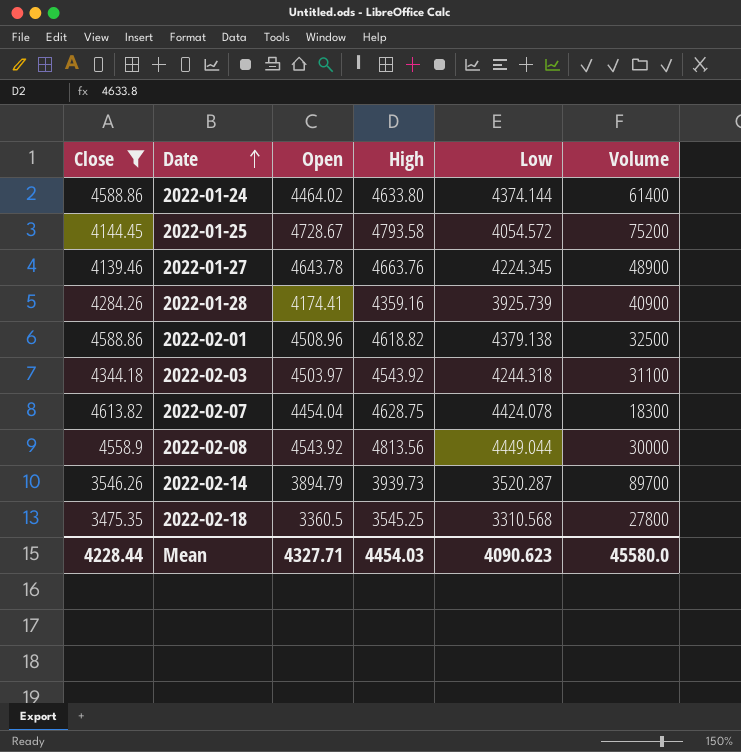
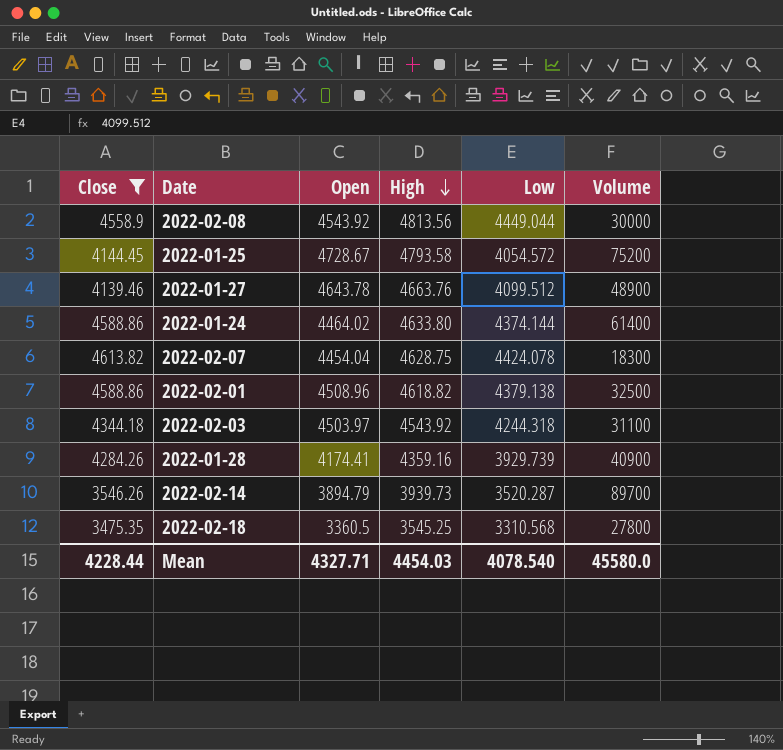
row order: Date ascending -> High descending
2022-01-27 | Low: 4224.345 -> 4099.512
2022-01-28 | Low: 3925.739 -> 3929.739
Mean | Low: 4090.623 -> 4078.540

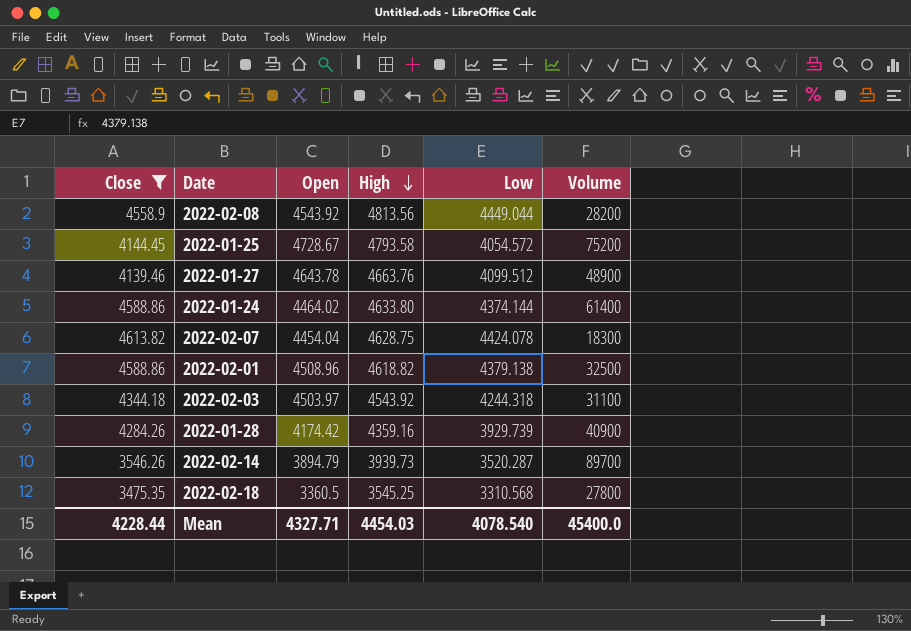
2022-02-08 | Volume: 30000 -> 28200
2022-01-28 | Open: 4174.41 -> 4174.42
Mean | Volume: 45580.0 -> 45400.0

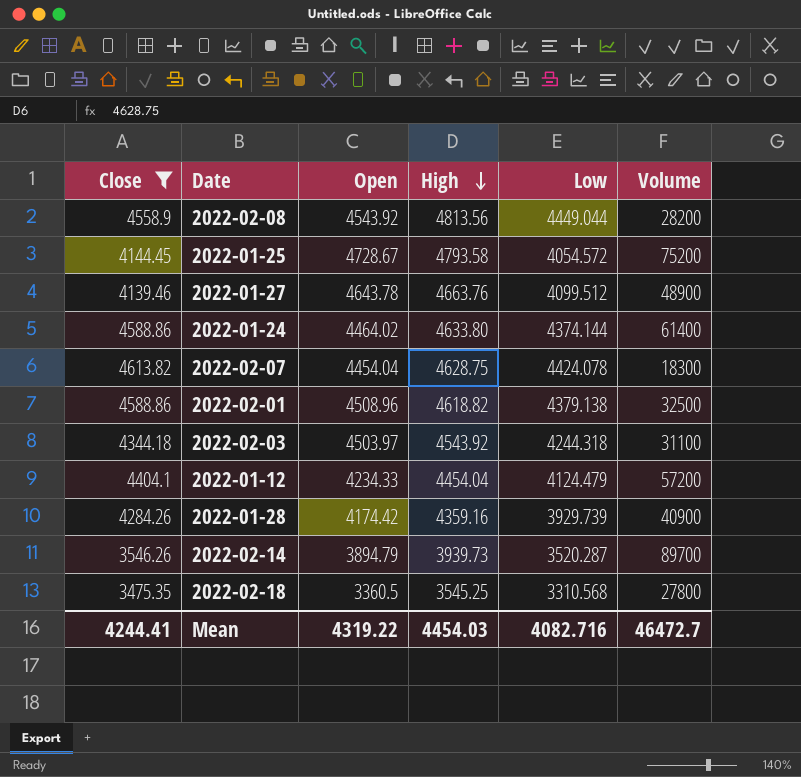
row 2022-01-12: none -> 4404.1 | 4234.33 | 4454.04 | 4124.479 | 57200
Mean | Close: 4228.44 -> 4244.41
Mean | Open: 4327.71 -> 4319.22
Mean | Low: 4078.540 -> 4082.716
Mean | Volume: 45400.0 -> 46472.7

